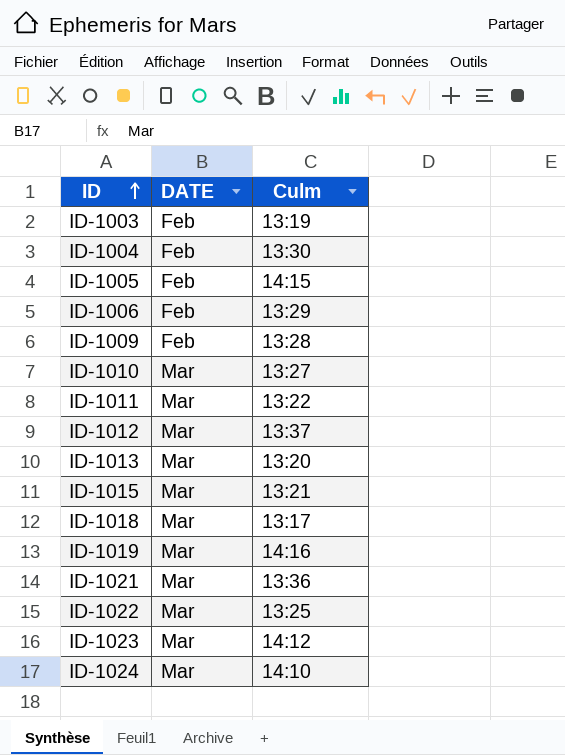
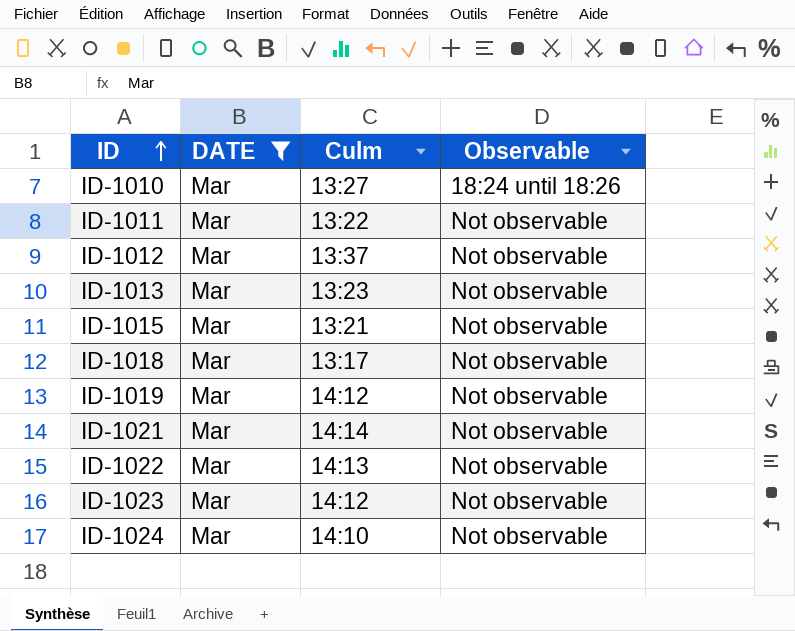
filter: none -> DATE = Mar
column Observable | position: none -> 4
ID-1013 | Culm: 13:20 -> 13:23
ID-1019 | Culm: 14:16 -> 14:12
ID-1021 | Culm: 13:36 -> 14:14
ID-1022 | Culm: 13:25 -> 14:13

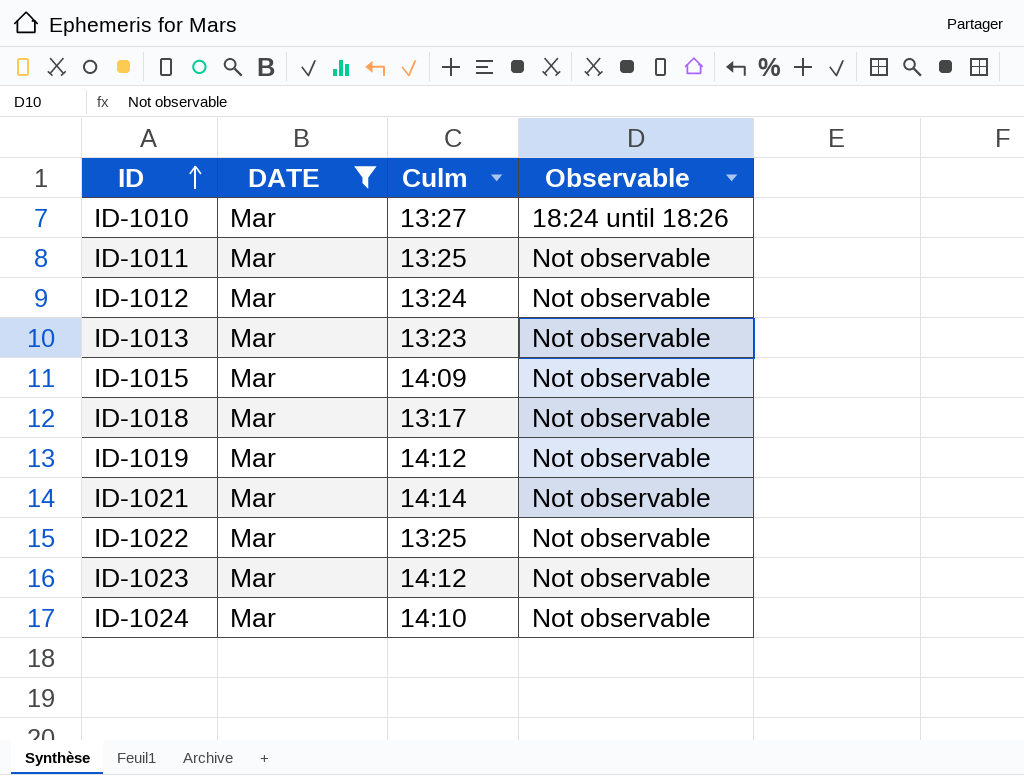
ID-1011 | Culm: 13:22 -> 13:25
ID-1012 | Culm: 13:37 -> 13:24
ID-1015 | Culm: 13:21 -> 14:09
ID-1022 | Culm: 14:13 -> 13:25

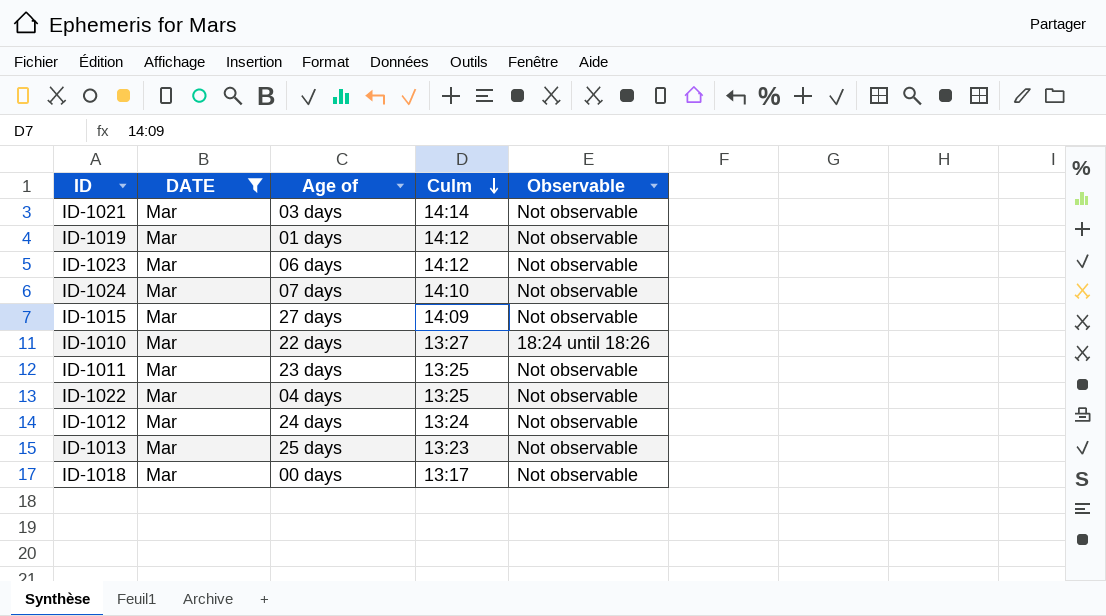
row order: ID ascending -> Culm descending
column Age of | position: none -> 3

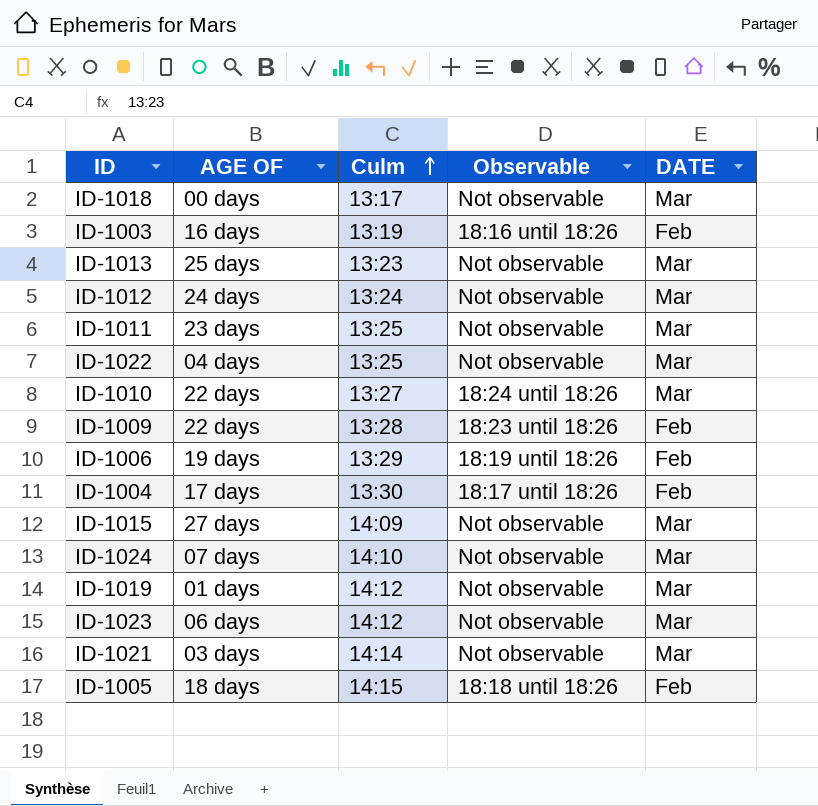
filter: DATE = Mar -> none
row order: Culm descending -> Culm ascending
column name: Age of -> AGE OF
column DATE | position: 2 -> 5

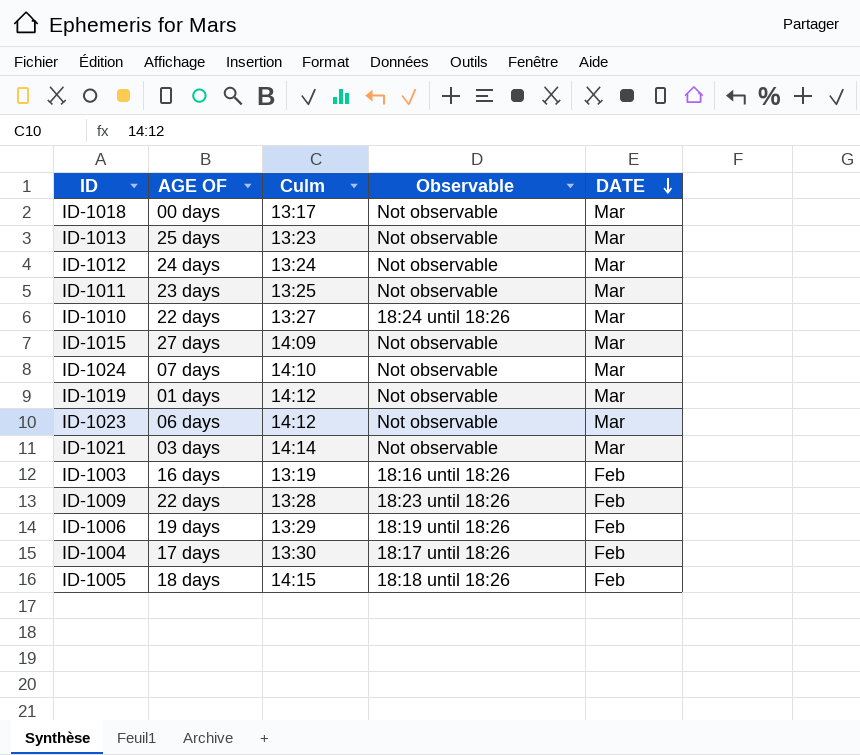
row order: Culm ascending -> DATE descending
row ID-1022: 04 days | 13:25 | Not observable | Mar -> none

